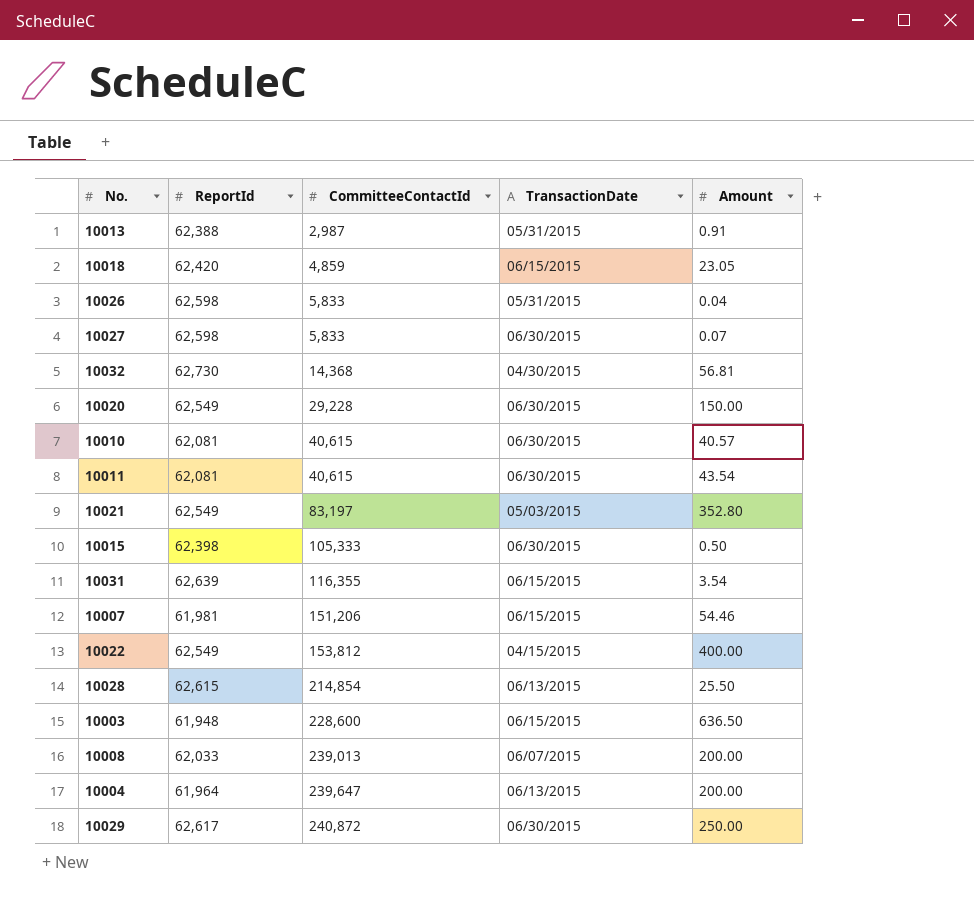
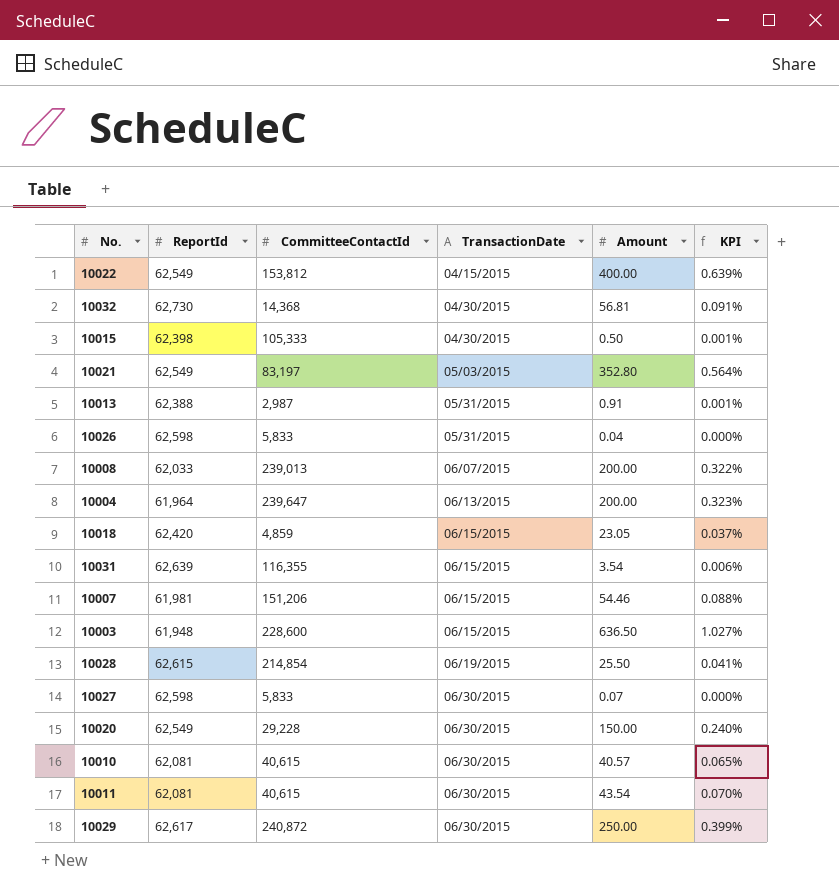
row order: CommitteeContactId ascending -> TransactionDate ascending
column KPI | formula: none -> [Amount] / [ReportId]
10015 | TransactionDate: 06/30/2015 -> 04/30/2015
10028 | TransactionDate: 06/13/2015 -> 06/19/2015

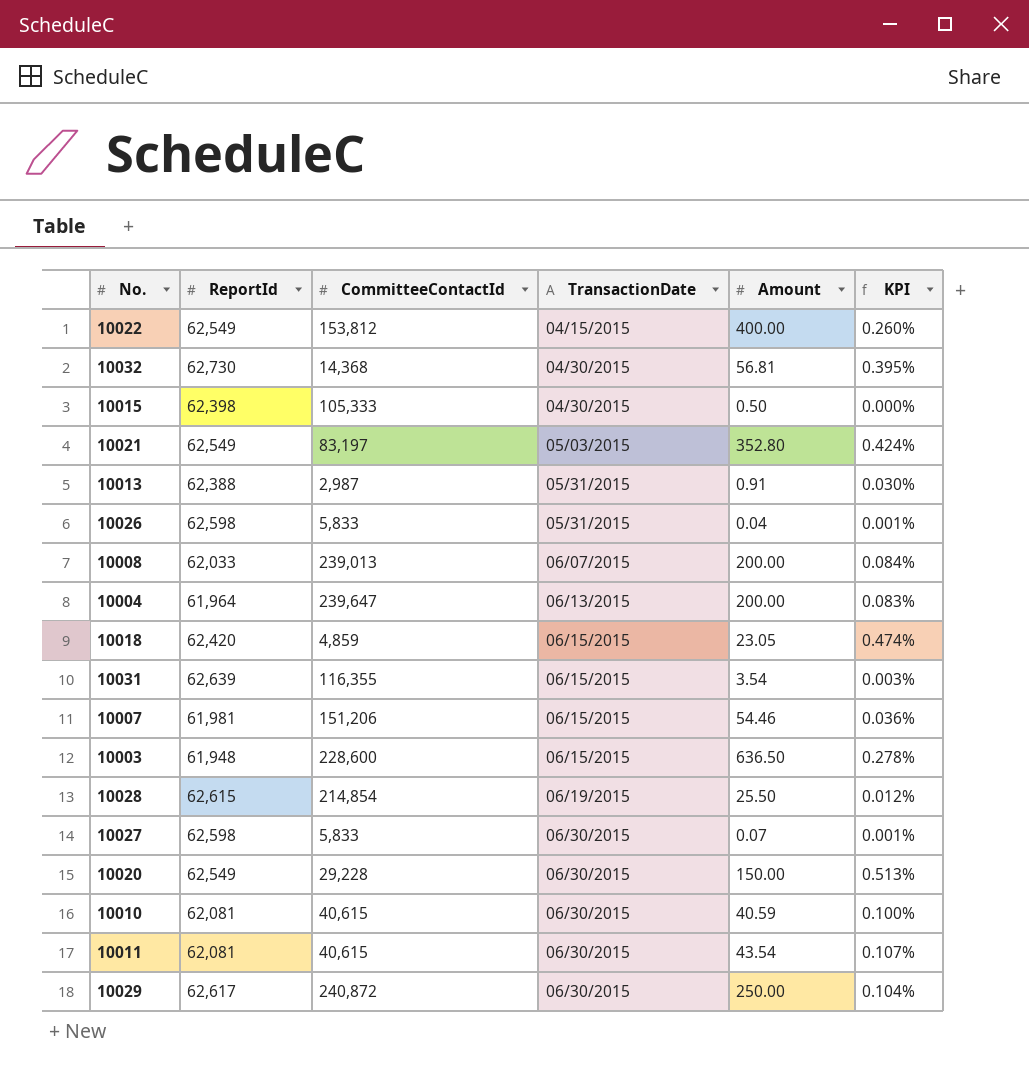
column KPI | formula: [Amount] / [ReportId] -> [Amount] / [CommitteeContactId]
10010 | Amount: 40.57 -> 40.59

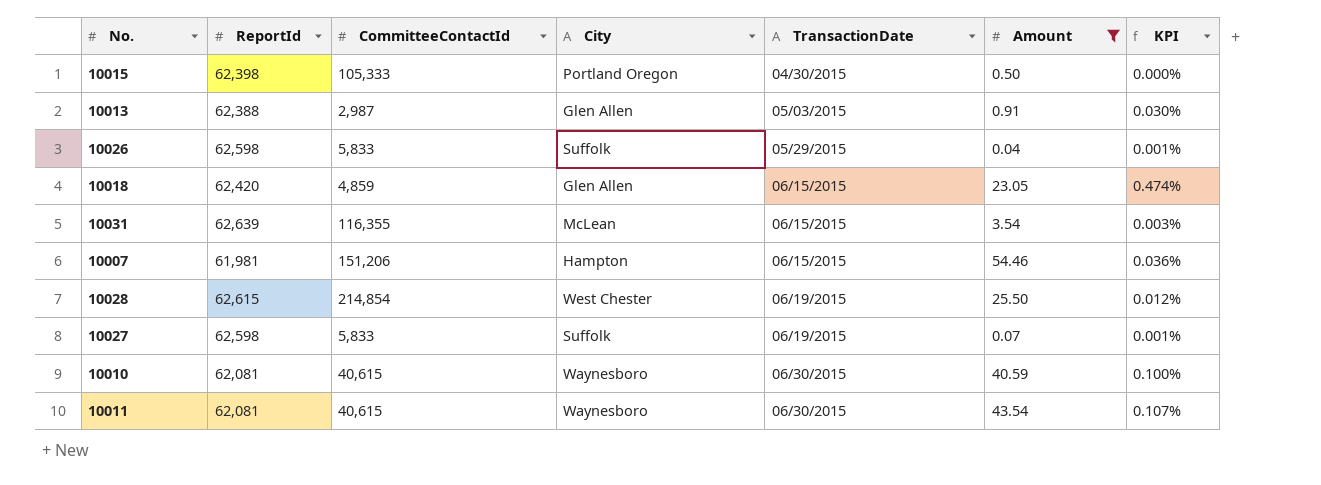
filter: none -> Amount <= 54.46
column City | position: none -> 4
10013 | TransactionDate: 05/31/2015 -> 05/03/2015
10026 | TransactionDate: 05/31/2015 -> 05/29/2015
10027 | TransactionDate: 06/30/2015 -> 06/19/2015

